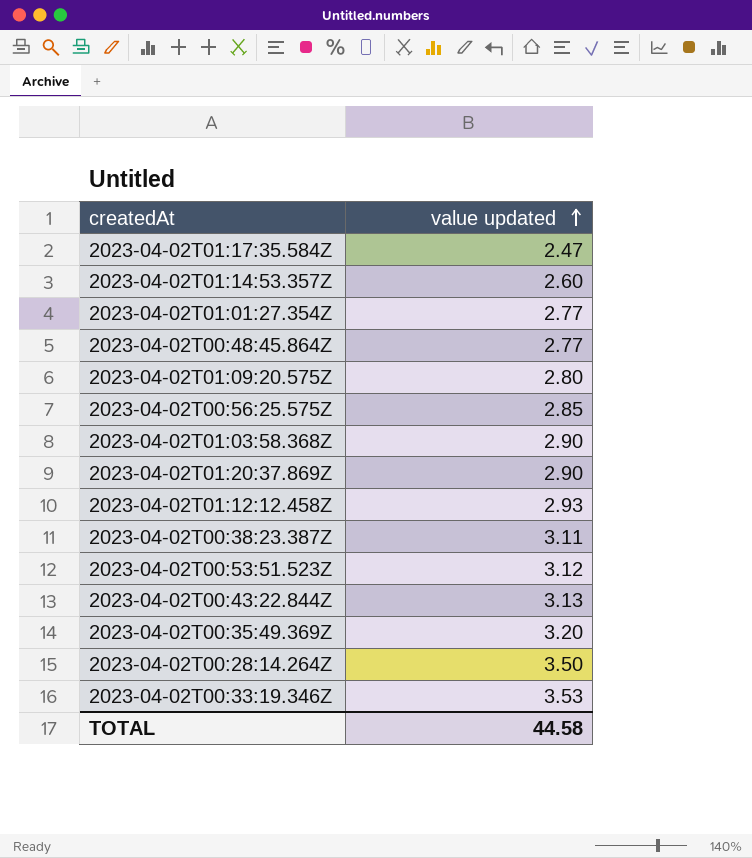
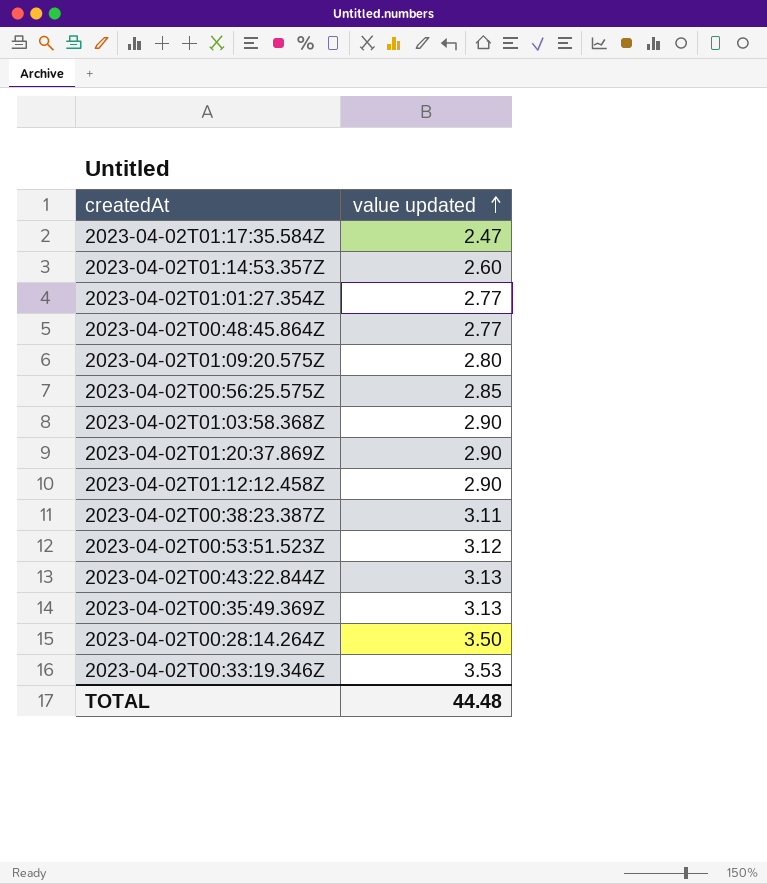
2023-04-02T01:12:12.458Z | value updated: 2.93 -> 2.90
2023-04-02T00:35:49.369Z | value updated: 3.20 -> 3.13
TOTAL | value updated: 44.58 -> 44.48

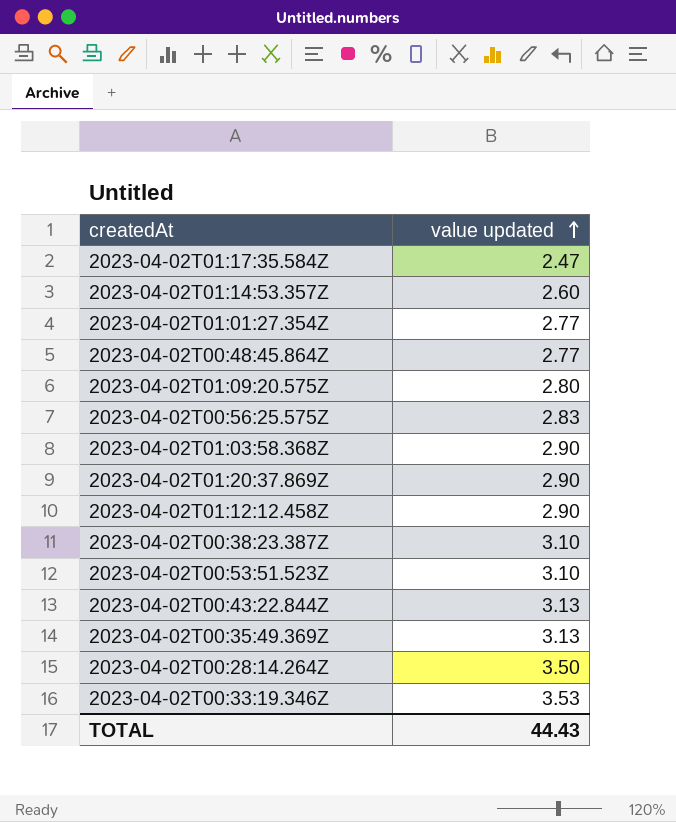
2023-04-02T00:56:25.575Z | value updated: 2.85 -> 2.83
2023-04-02T00:38:23.387Z | value updated: 3.11 -> 3.10
2023-04-02T00:53:51.523Z | value updated: 3.12 -> 3.10
TOTAL | value updated: 44.48 -> 44.43

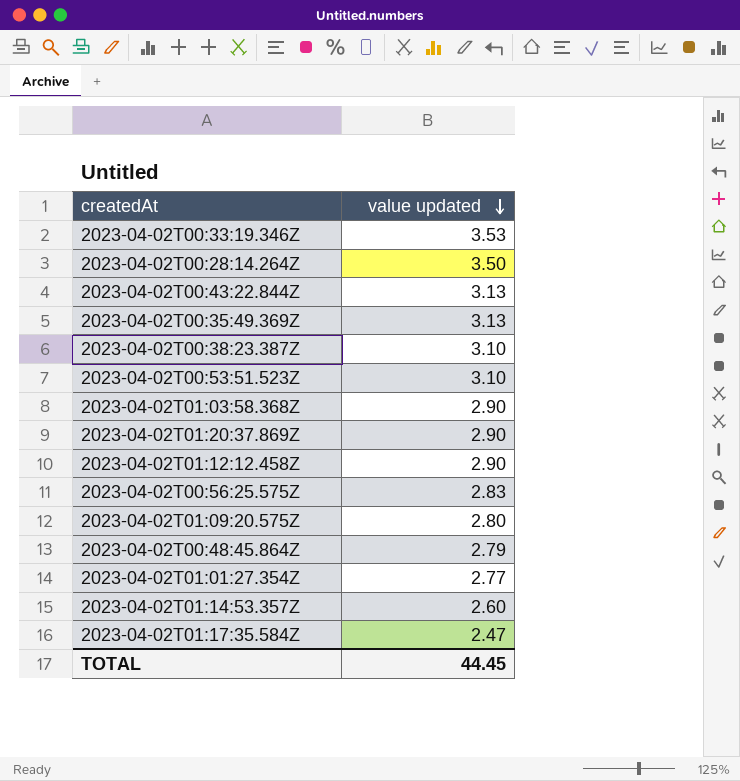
row order: value updated ascending -> value updated descending
2023-04-02T00:48:45.864Z | value updated: 2.77 -> 2.79
TOTAL | value updated: 44.43 -> 44.45

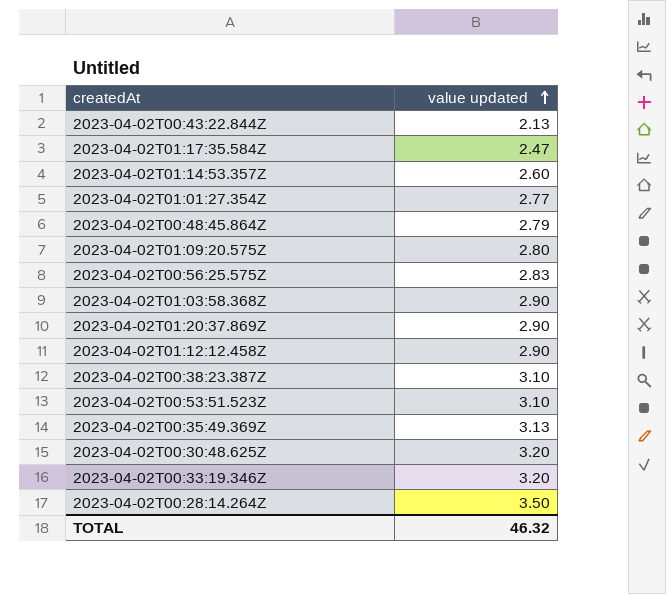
row order: value updated descending -> value updated ascending
2023-04-02T00:43:22.844Z | value updated: 3.13 -> 2.13
row 2023-04-02T00:30:48.625Z: none -> 3.20
2023-04-02T00:33:19.346Z | value updated: 3.53 -> 3.20
TOTAL | value updated: 44.45 -> 46.32

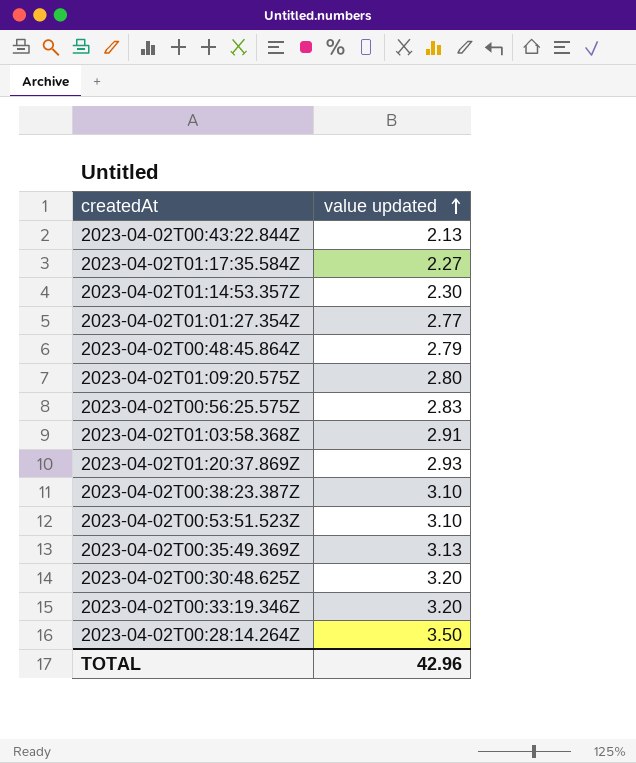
row 2023-04-02T01:12:12.458Z: 2.90 -> none
2023-04-02T01:17:35.584Z | value updated: 2.47 -> 2.27
2023-04-02T01:14:53.357Z | value updated: 2.60 -> 2.30
2023-04-02T01:03:58.368Z | value updated: 2.90 -> 2.91
2023-04-02T01:20:37.869Z | value updated: 2.90 -> 2.93
TOTAL | value updated: 46.32 -> 42.96

